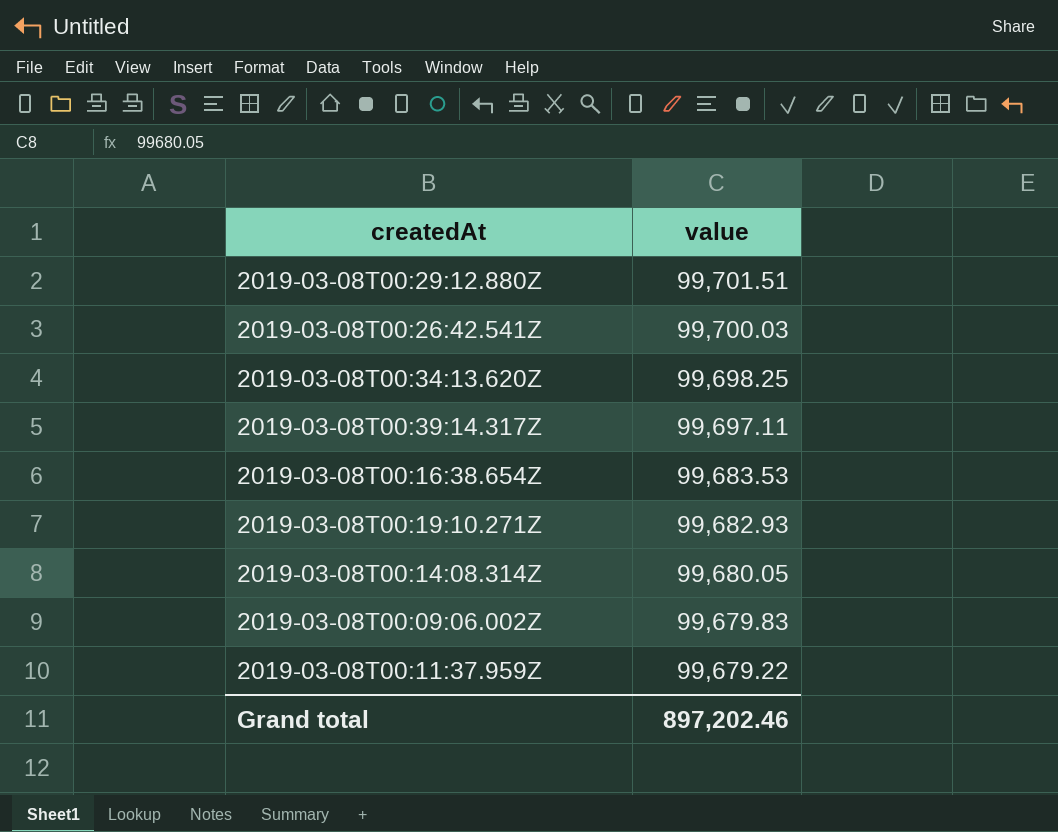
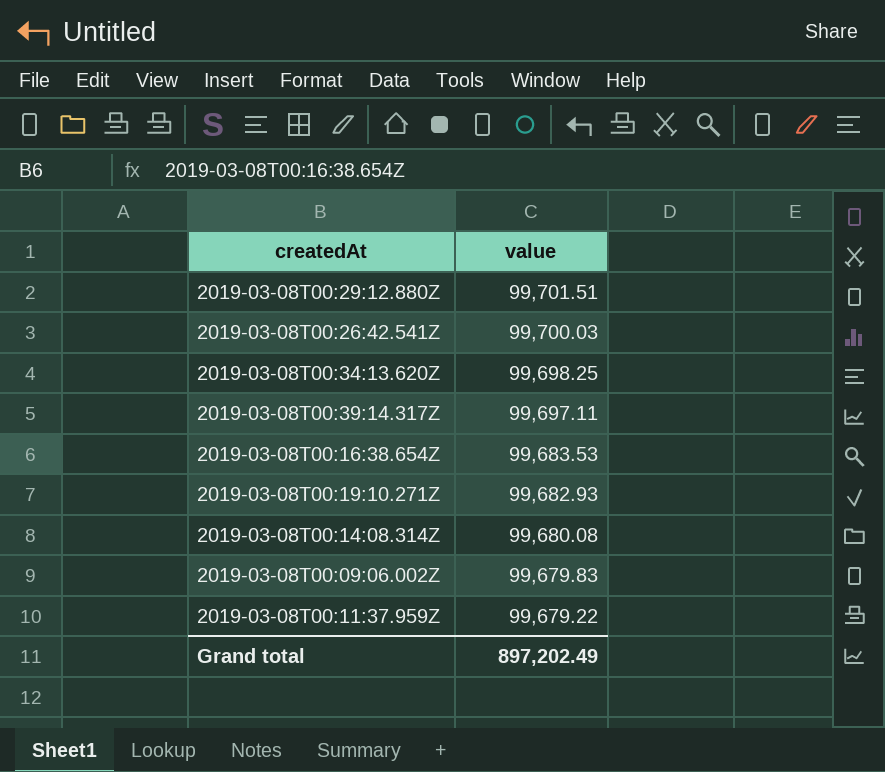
2019-03-08T00:14:08.314Z | value: 99,680.05 -> 99,680.08
Grand total | value: 897,202.46 -> 897,202.49

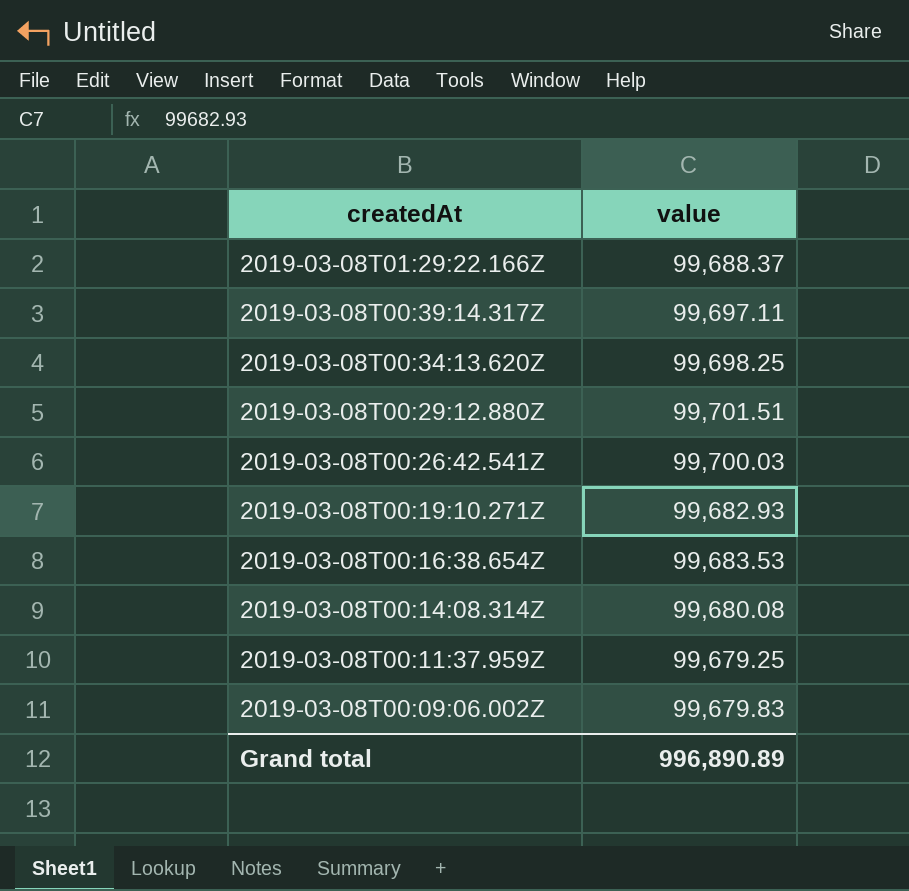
row order: value descending -> createdAt descending
row 2019-03-08T01:29:22.166Z: none -> 99,688.37
2019-03-08T00:11:37.959Z | value: 99,679.22 -> 99,679.25
Grand total | value: 897,202.49 -> 996,890.89

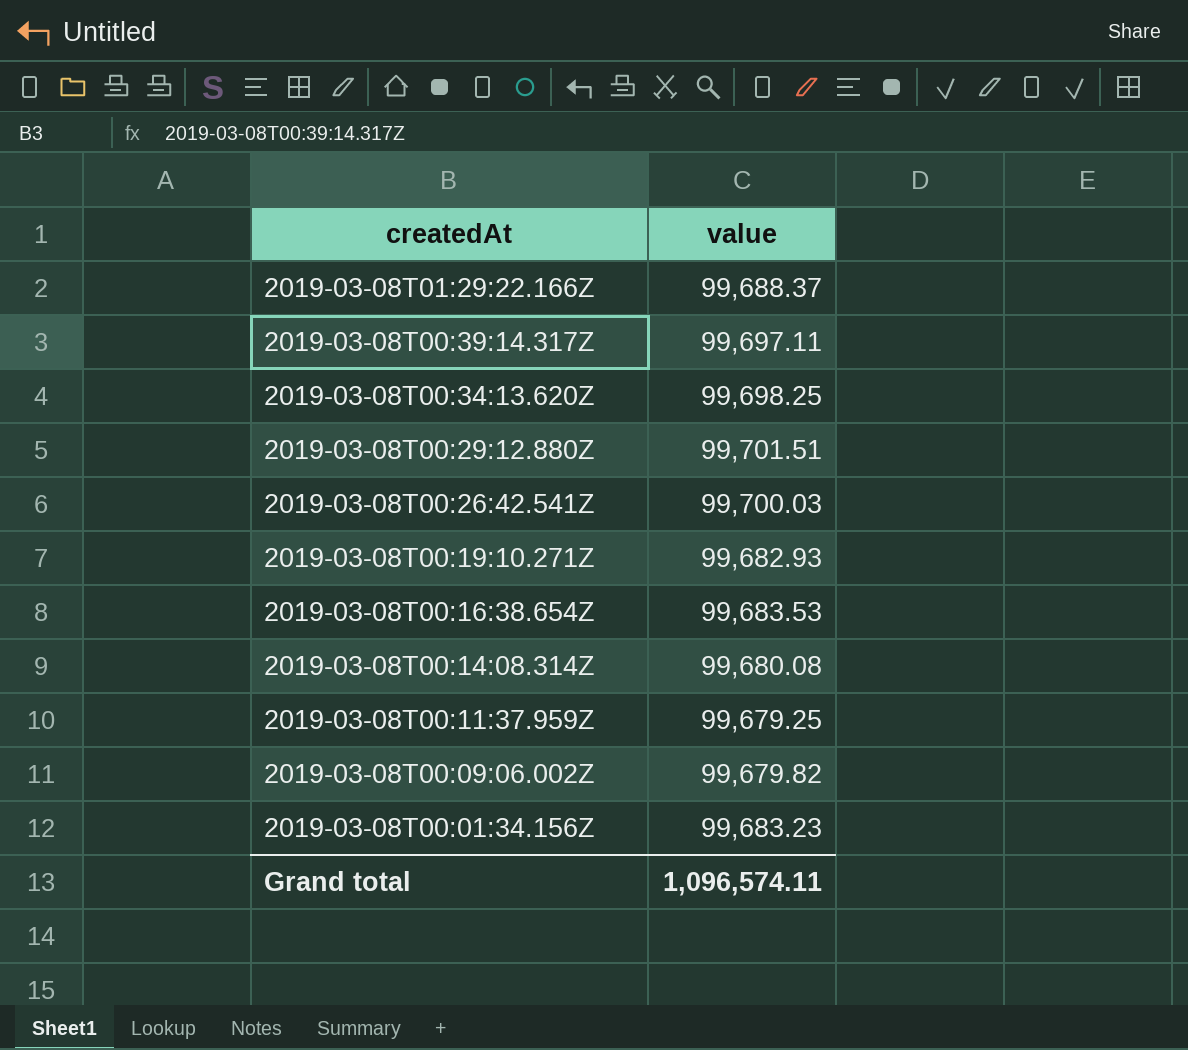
2019-03-08T00:09:06.002Z | value: 99,679.83 -> 99,679.82
row 2019-03-08T00:01:34.156Z: none -> 99,683.23
Grand total | value: 996,890.89 -> 1,096,574.11

